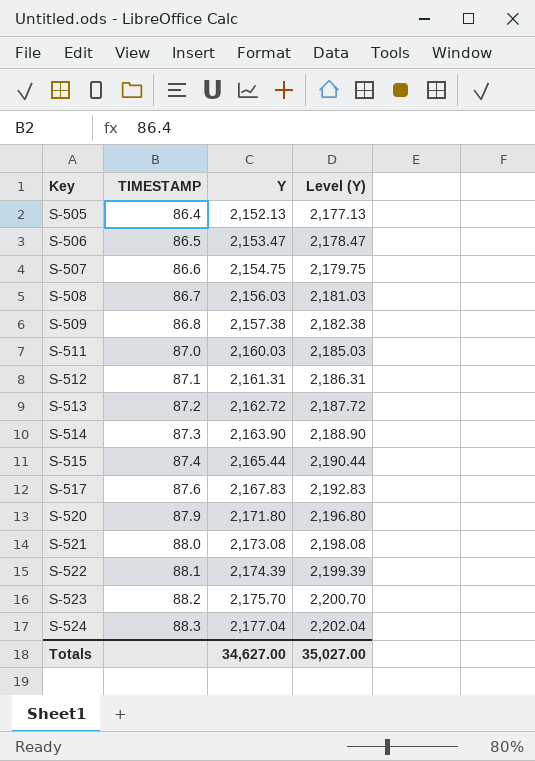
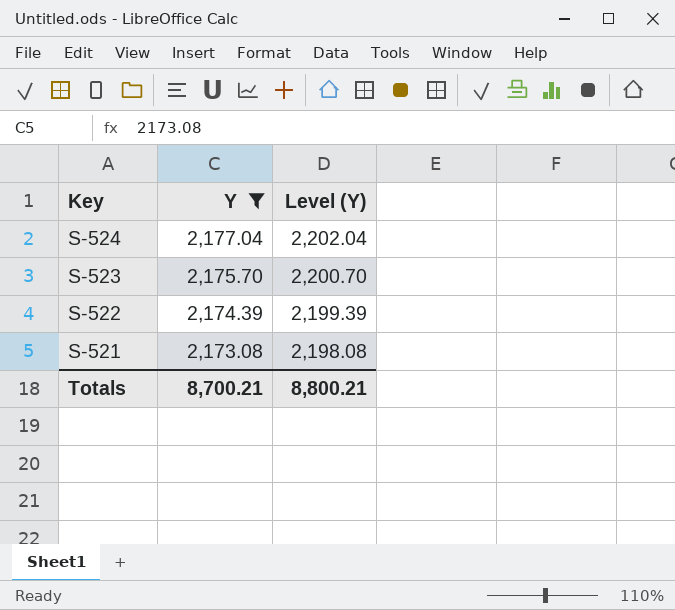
filter: none -> Y >= 2,173.08
row order: Key ascending -> Key descending
column TIMESTAMP | position: 2 -> none
Totals | Y: 34,627.00 -> 8,700.21
Totals | Level (Y): 35,027.00 -> 8,800.21

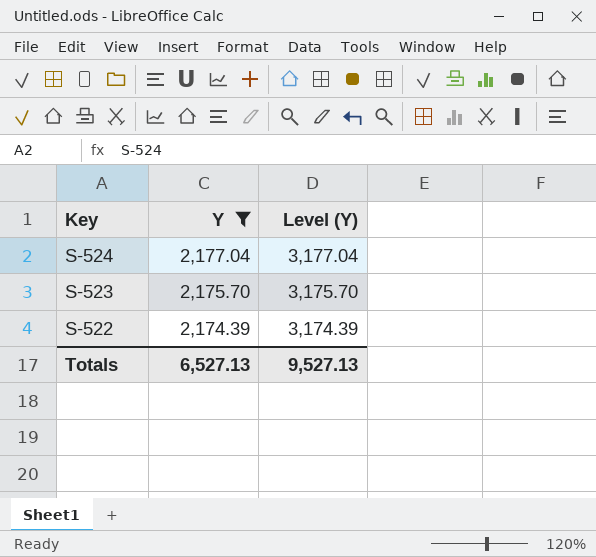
column Level (Y) | formula: [Y] + 25 -> [Y] + 1000
row S-521: 2,173.08 | 2,198.08 -> none
Totals | Y: 8,700.21 -> 6,527.13
Totals | Level (Y): 8,800.21 -> 9,527.13

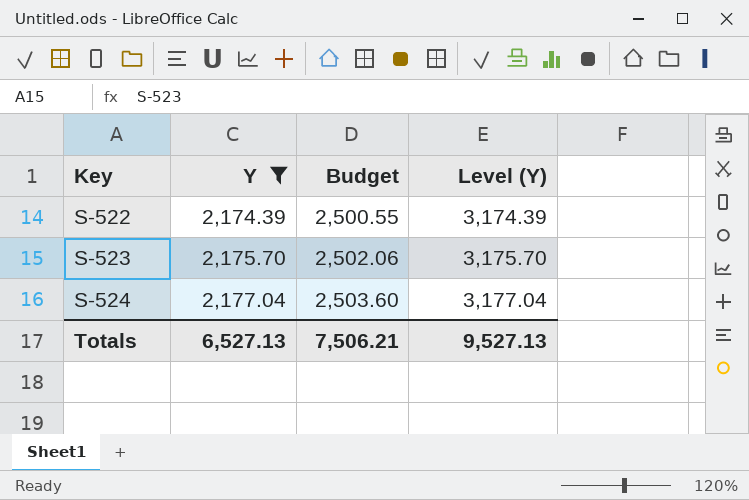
row order: Key descending -> Key ascending
column Budget | formula: none -> [Y] * 1.15

